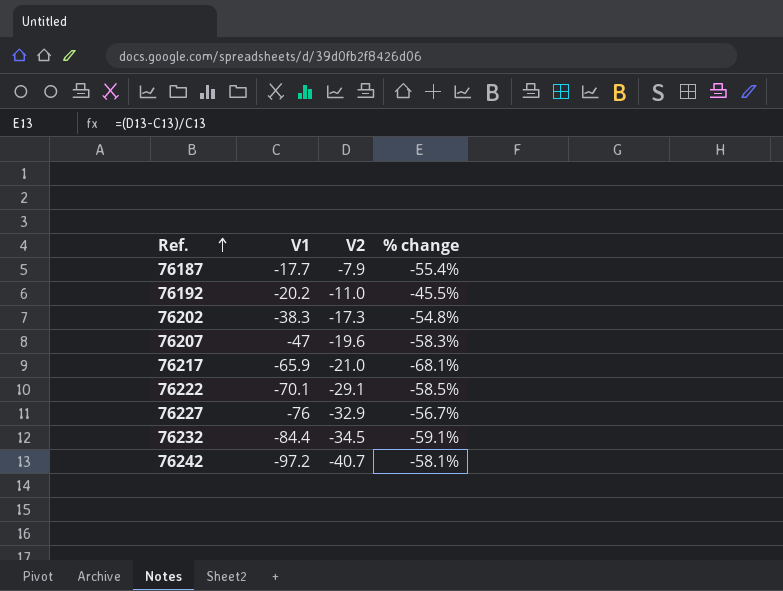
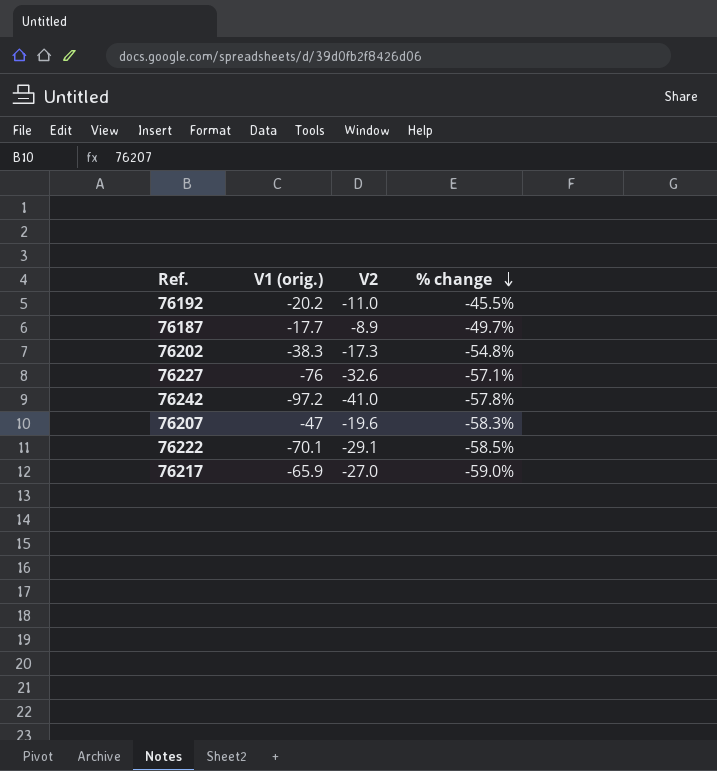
row order: Ref. ascending -> % change descending
column name: V1 -> V1 (orig.)
row 76232: -84.4 | -34.5 | -59.1% -> none
76187 | V2: -7.9 -> -8.9
76187 | % change: -55.4% -> -49.7%
76227 | V2: -32.9 -> -32.6
76227 | % change: -56.7% -> -57.1%
76242 | V2: -40.7 -> -41.0
76242 | % change: -58.1% -> -57.8%
76217 | V2: -21.0 -> -27.0
76217 | % change: -68.1% -> -59.0%

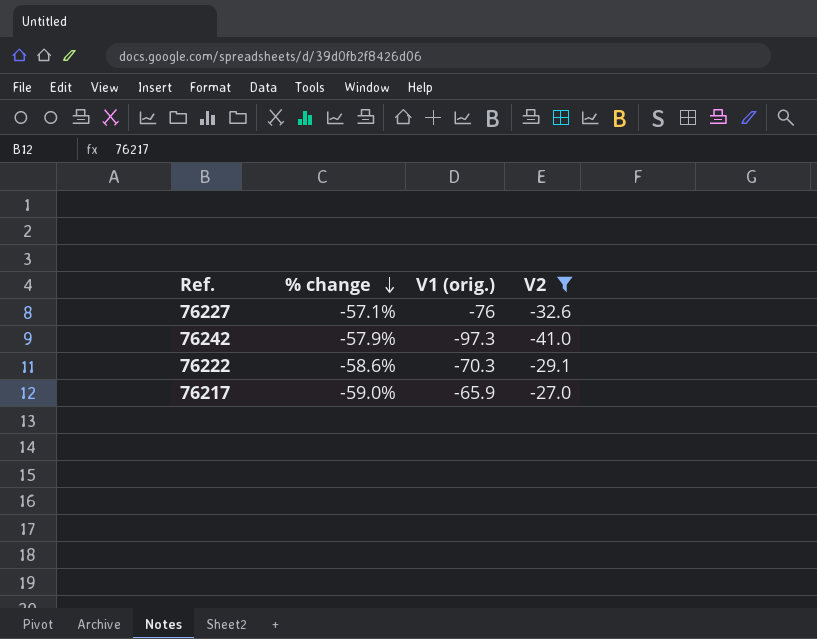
filter: none -> V2 <= -27.0
column % change | position: 4 -> 2
76242 | % change: -57.8% -> -57.9%
76242 | V1 (orig.): -97.2 -> -97.3
76222 | % change: -58.5% -> -58.6%
76222 | V1 (orig.): -70.1 -> -70.3

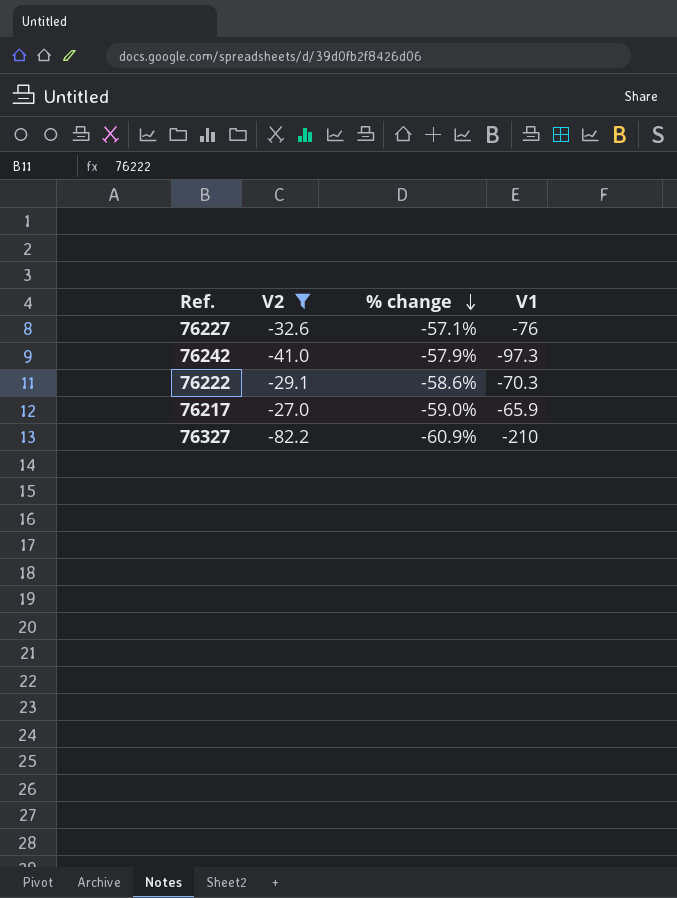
column V2 | position: 4 -> 2
column name: V1 (orig.) -> V1
row 76327: none -> -82.2 | -60.9% | -210

